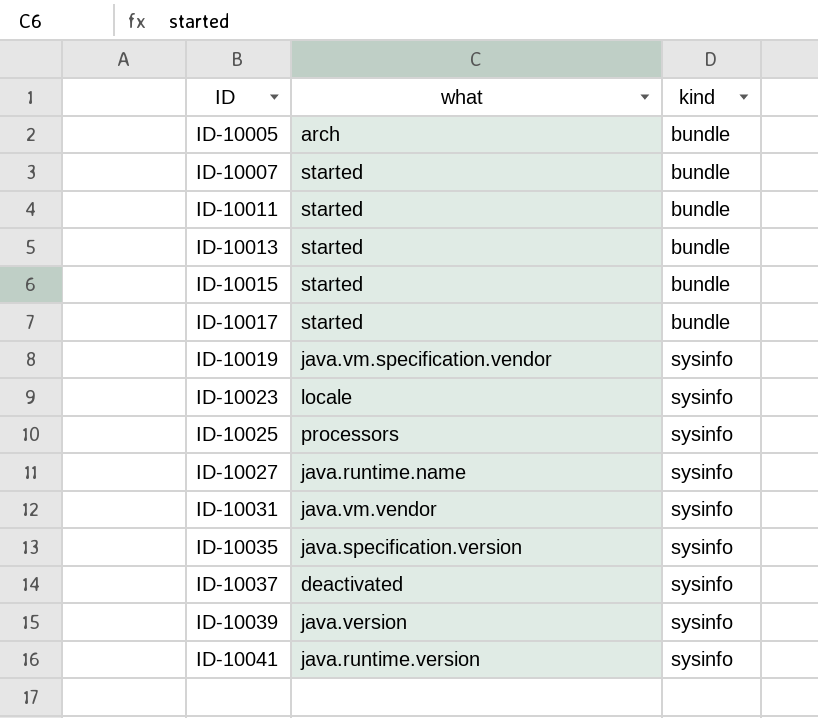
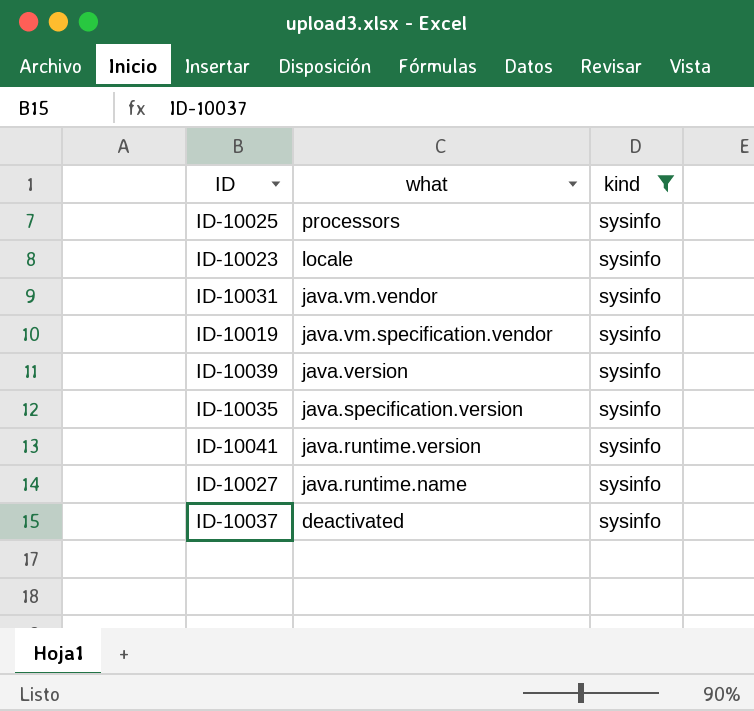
filter: none -> kind = sysinfo
row order: ID ascending -> what descending

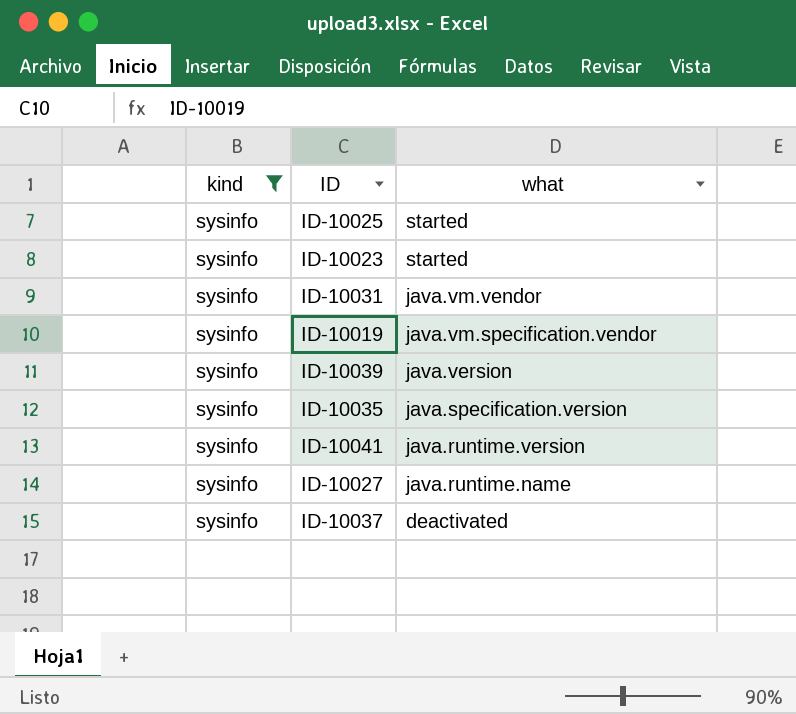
column kind | position: 3 -> 1
ID-10025 | what: processors -> started
ID-10023 | what: locale -> started

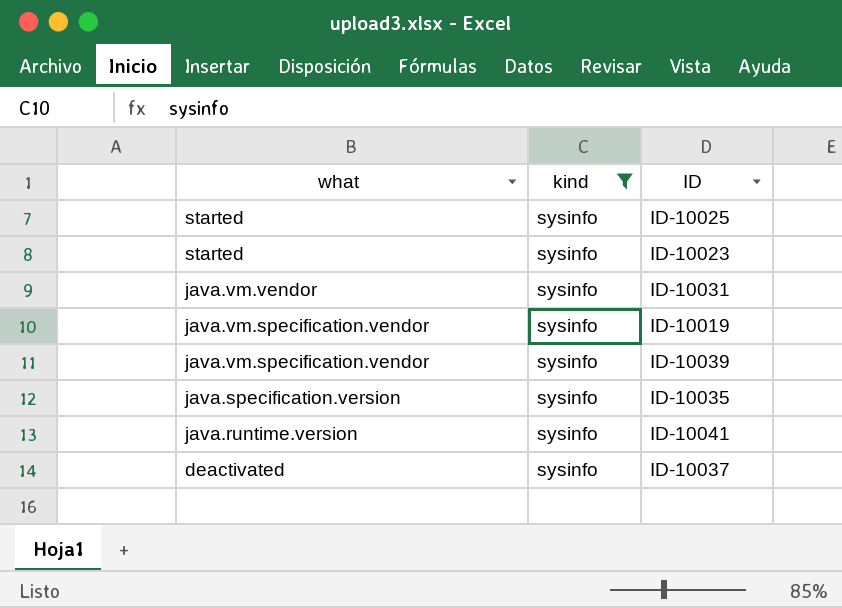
column what | position: 3 -> 1
row ID-10027: sysinfo | java.runtime.name -> none
ID-10039 | what: java.version -> java.vm.specification.vendor

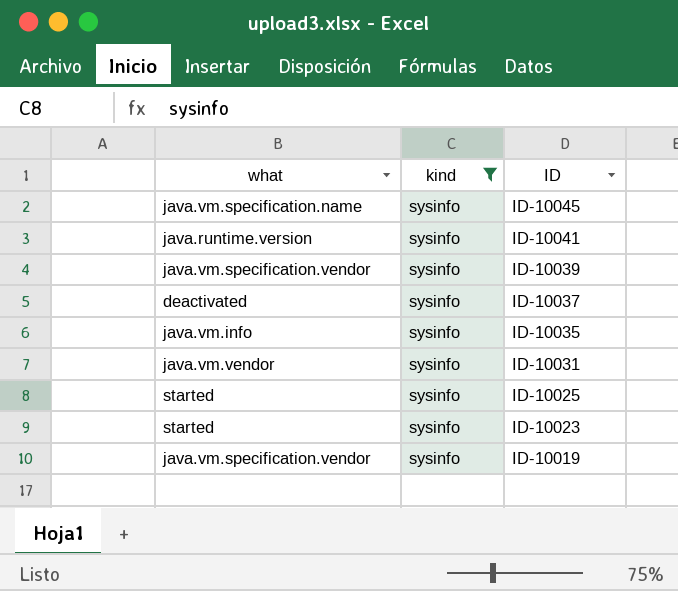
row order: what descending -> ID descending
row ID-10045: none -> java.vm.specification.name | sysinfo
ID-10035 | what: java.specification.version -> java.vm.info

